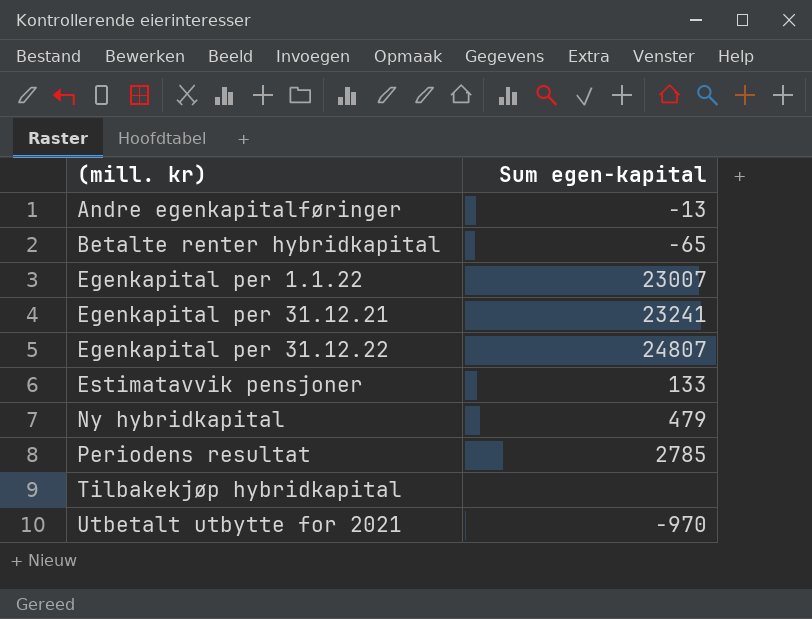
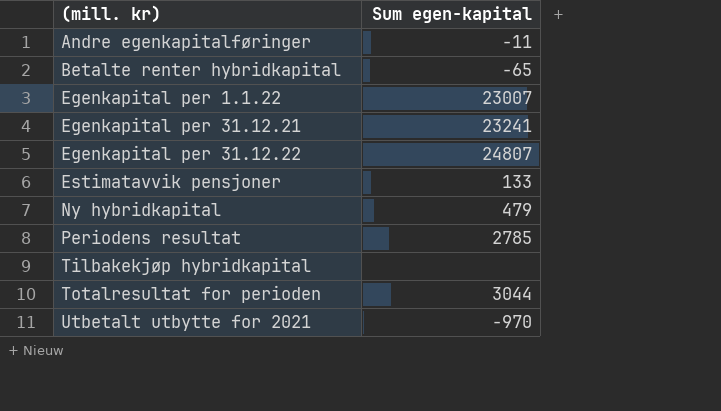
Andre egenkapitalføringer | Sum egen-kapital: -13 -> -11
row Totalresultat for perioden: none -> 3044

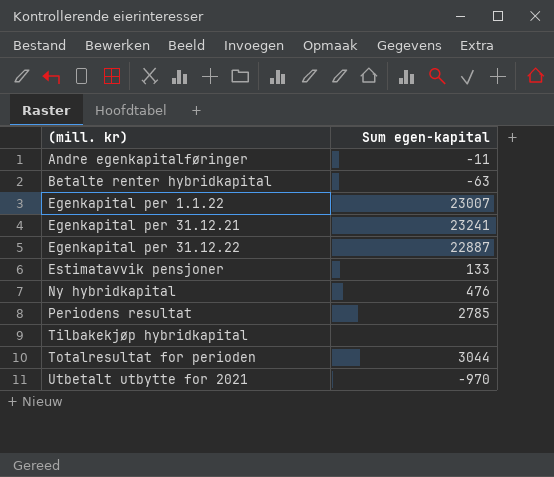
Betalte renter hybridkapital | Sum egen-kapital: -65 -> -63
Egenkapital per 31.12.22 | Sum egen-kapital: 24807 -> 22887
Ny hybridkapital | Sum egen-kapital: 479 -> 476

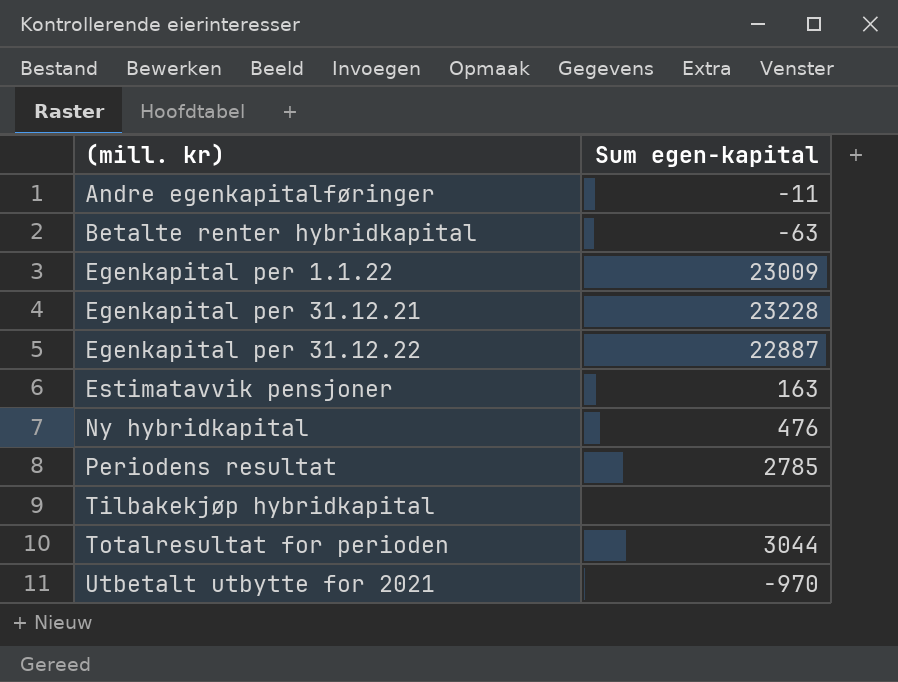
Egenkapital per 1.1.22 | Sum egen-kapital: 23007 -> 23009
Egenkapital per 31.12.21 | Sum egen-kapital: 23241 -> 23228
Estimatavvik pensjoner | Sum egen-kapital: 133 -> 163

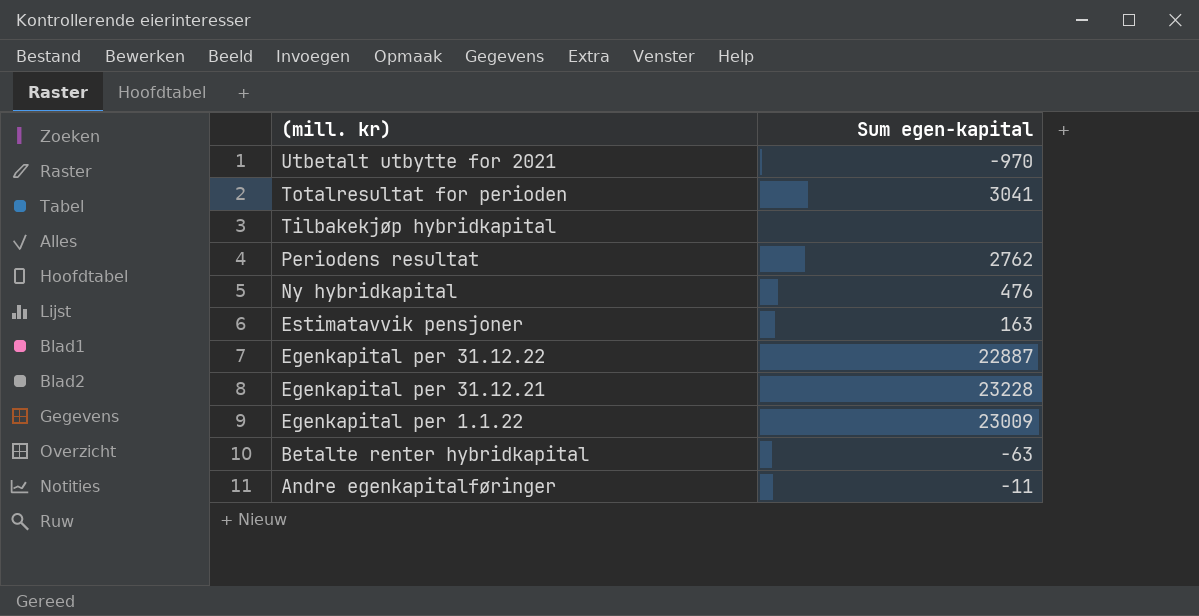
row order: (mill. kr) ascending -> (mill. kr) descending
Totalresultat for perioden | Sum egen-kapital: 3044 -> 3041
Periodens resultat | Sum egen-kapital: 2785 -> 2762

